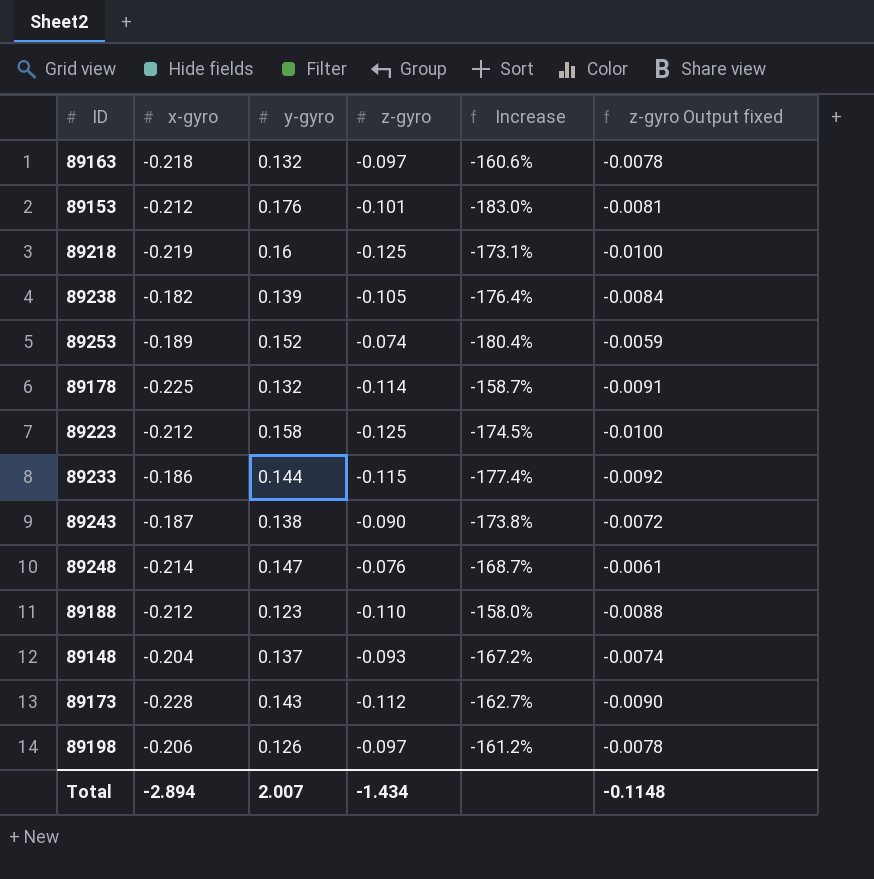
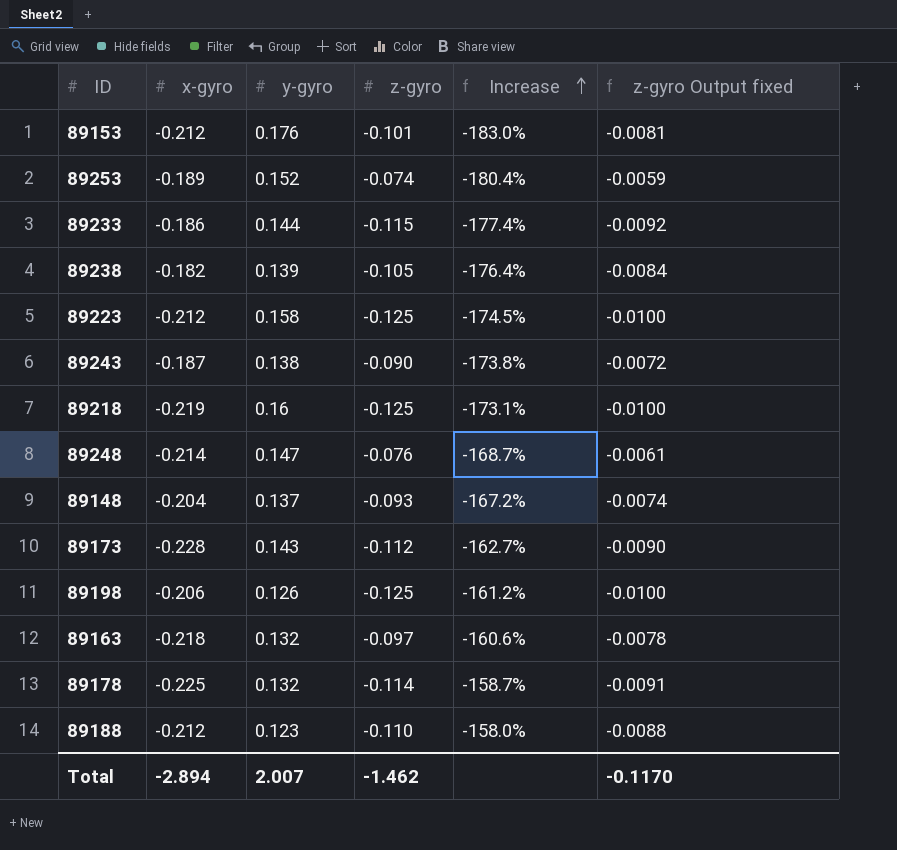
row order: none -> Increase ascending
89198 | z-gyro: -0.097 -> -0.125
89198 | z-gyro Output fixed: -0.0078 -> -0.0100
Total | z-gyro: -1.434 -> -1.462
Total | z-gyro Output fixed: -0.1148 -> -0.1170

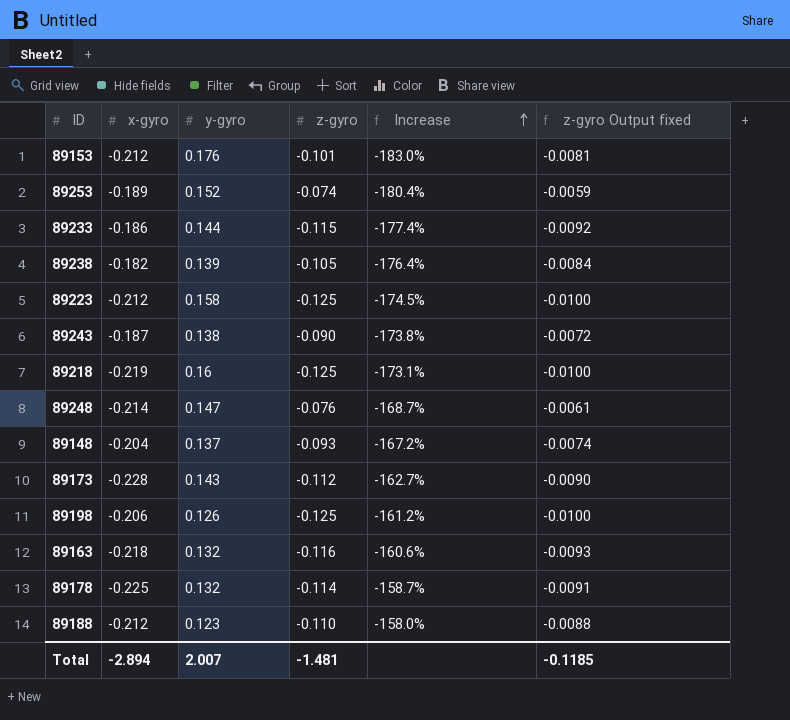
89163 | z-gyro: -0.097 -> -0.116
89163 | z-gyro Output fixed: -0.0078 -> -0.0093
Total | z-gyro: -1.462 -> -1.481
Total | z-gyro Output fixed: -0.1170 -> -0.1185

